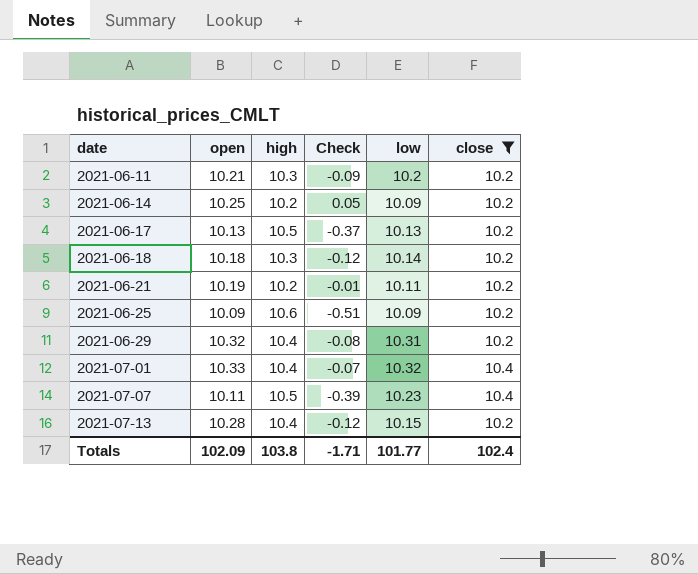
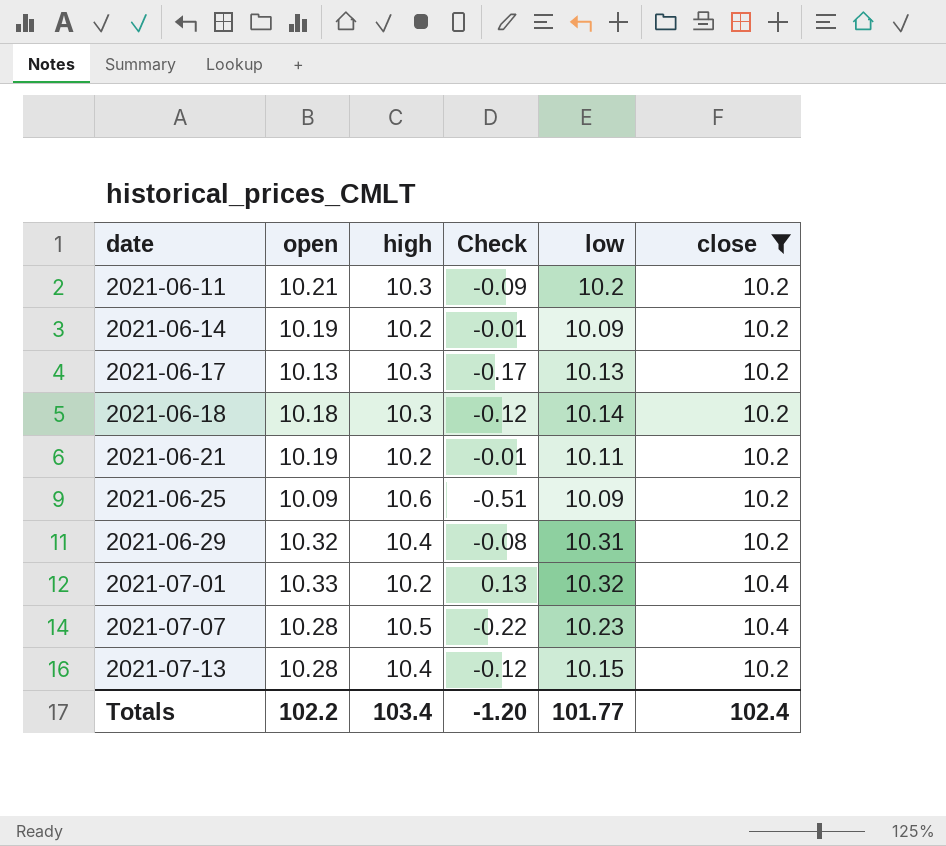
2021-06-14 | open: 10.25 -> 10.19
2021-06-14 | Check: 0.05 -> -0.01
2021-06-17 | high: 10.5 -> 10.3
2021-06-17 | Check: -0.37 -> -0.17
2021-07-01 | high: 10.4 -> 10.2
2021-07-01 | Check: -0.07 -> 0.13
2021-07-07 | open: 10.11 -> 10.28
2021-07-07 | Check: -0.39 -> -0.22
Totals | open: 102.09 -> 102.2
Totals | high: 103.8 -> 103.4
Totals | Check: -1.71 -> -1.20

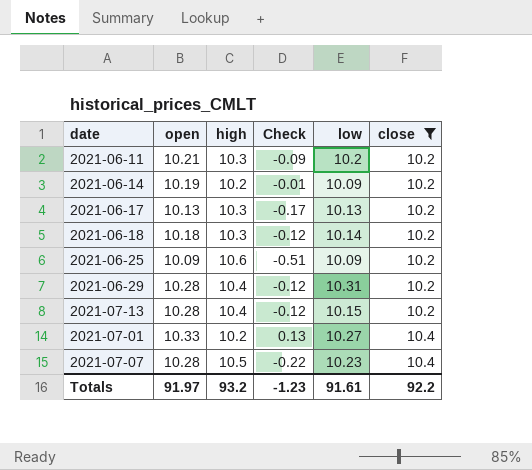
row order: date ascending -> close ascending
row 2021-06-21: 10.19 | 10.2 | -0.01 | 10.11 | 10.2 -> none
2021-06-29 | open: 10.32 -> 10.28
2021-06-29 | Check: -0.08 -> -0.12
2021-07-01 | low: 10.32 -> 10.27
Totals | open: 102.2 -> 91.97
Totals | high: 103.4 -> 93.2
Totals | Check: -1.20 -> -1.23
Totals | low: 101.77 -> 91.61
Totals | close: 102.4 -> 92.2

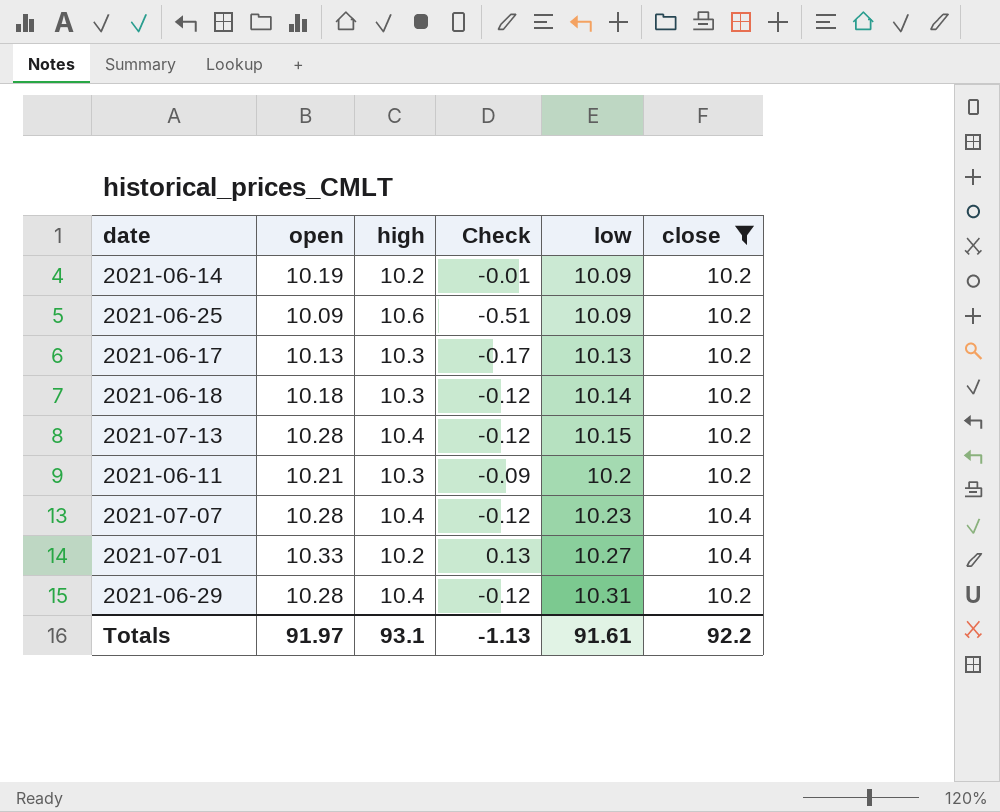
row order: close ascending -> low ascending
2021-07-07 | high: 10.5 -> 10.4
2021-07-07 | Check: -0.22 -> -0.12
Totals | high: 93.2 -> 93.1
Totals | Check: -1.23 -> -1.13

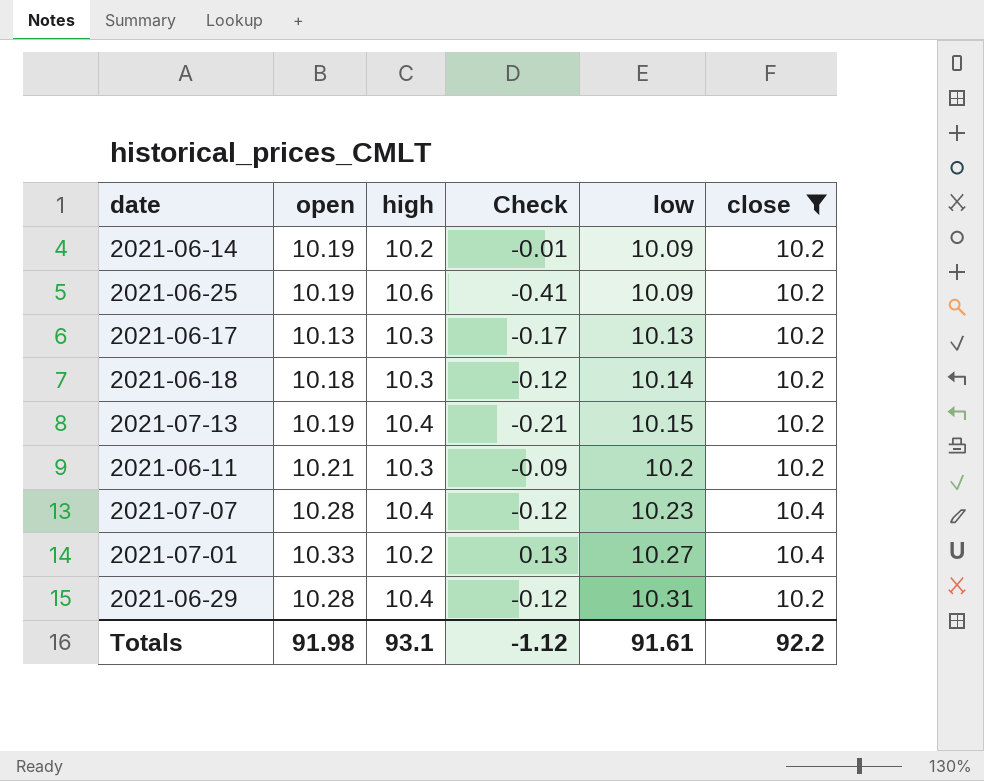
2021-06-25 | open: 10.09 -> 10.19
2021-06-25 | Check: -0.51 -> -0.41
2021-07-13 | open: 10.28 -> 10.19
2021-07-13 | Check: -0.12 -> -0.21
Totals | open: 91.97 -> 91.98
Totals | Check: -1.13 -> -1.12

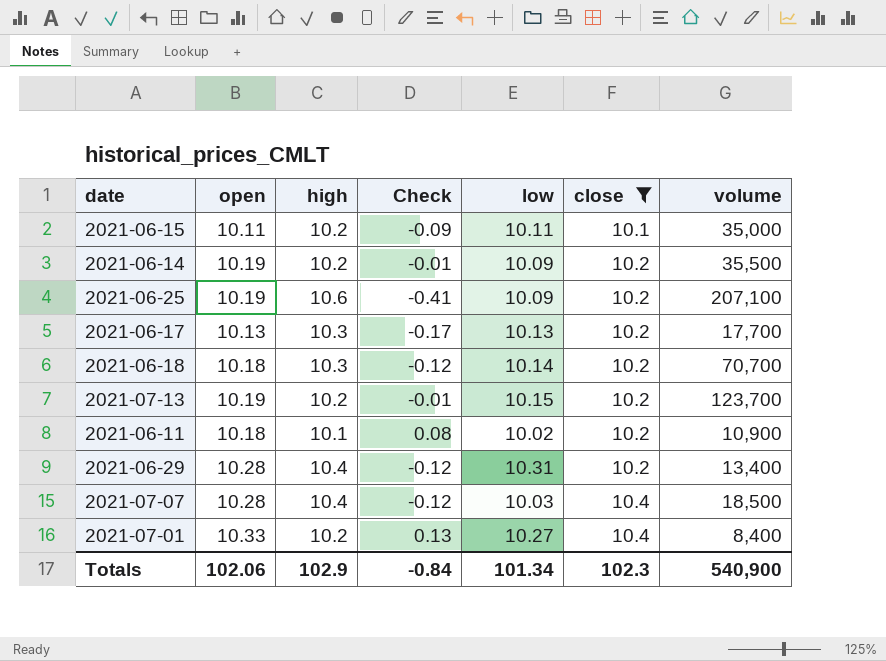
row order: low ascending -> close ascending
column volume | position: none -> 7
row 2021-06-15: none -> 10.11 | 10.2 | -0.09 | 10.11 | 10.1 | 35,000
2021-07-13 | high: 10.4 -> 10.2
2021-07-13 | Check: -0.21 -> -0.01
2021-06-11 | open: 10.21 -> 10.18
2021-06-11 | high: 10.3 -> 10.1
2021-06-11 | Check: -0.09 -> 0.08
2021-06-11 | low: 10.2 -> 10.02
2021-07-07 | low: 10.23 -> 10.03
Totals | open: 91.98 -> 102.06
Totals | high: 93.1 -> 102.9
Totals | Check: -1.12 -> -0.84
Totals | low: 91.61 -> 101.34
Totals | close: 92.2 -> 102.3

